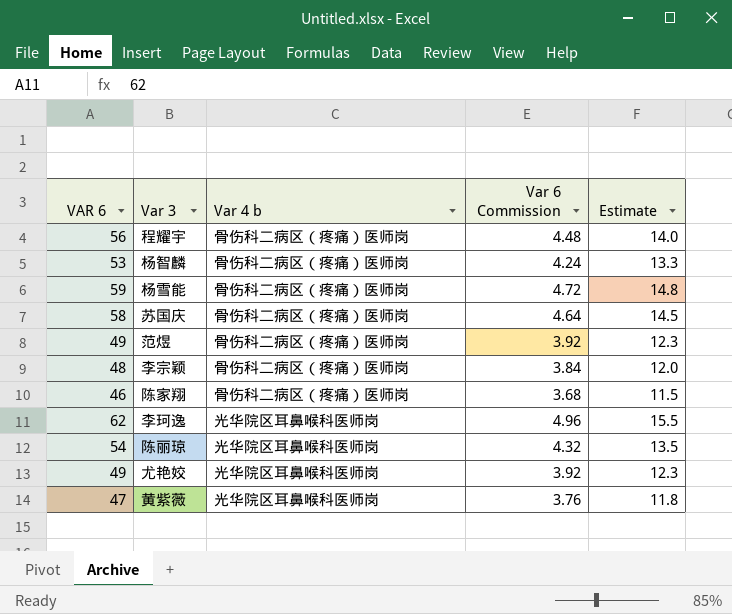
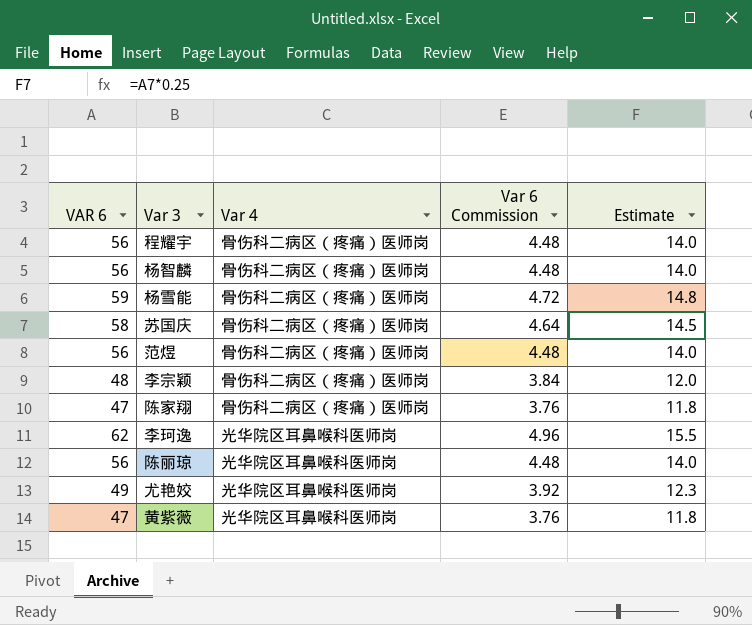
column name: Var 4 b -> Var 4
杨智麟 | VAR 6: 53 -> 56
杨智麟 | Var 6 Commission: 4.24 -> 4.48
杨智麟 | Estimate: 13.3 -> 14.0
范煜 | VAR 6: 49 -> 56
范煜 | Var 6 Commission: 3.92 -> 4.48
范煜 | Estimate: 12.3 -> 14.0
陈家翔 | VAR 6: 46 -> 47
陈家翔 | Var 6 Commission: 3.68 -> 3.76
陈家翔 | Estimate: 11.5 -> 11.8
陈丽琼 | VAR 6: 54 -> 56
陈丽琼 | Var 6 Commission: 4.32 -> 4.48
陈丽琼 | Estimate: 13.5 -> 14.0

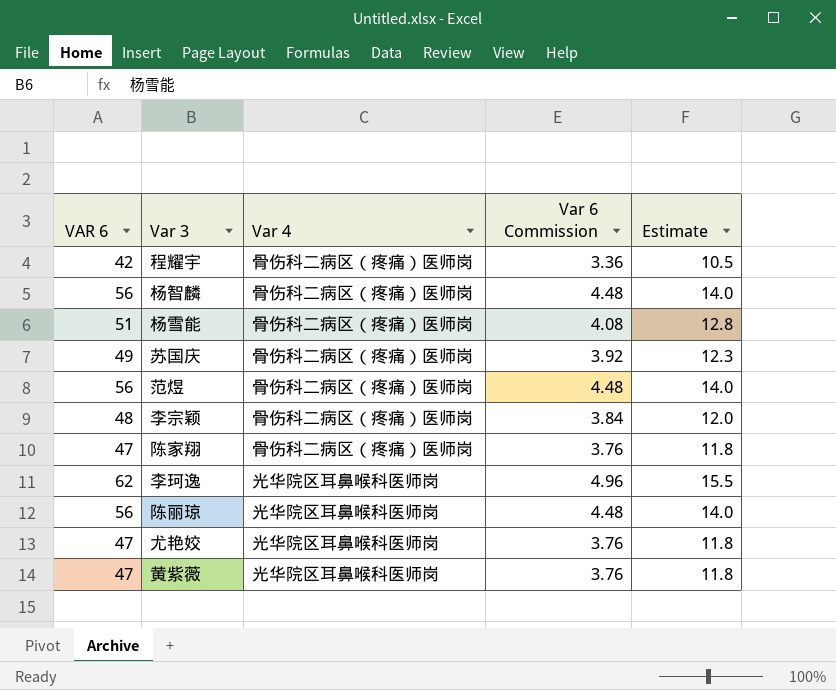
程耀宇 | VAR 6: 56 -> 42
程耀宇 | Var 6 Commission: 4.48 -> 3.36
程耀宇 | Estimate: 14.0 -> 10.5
杨雪能 | VAR 6: 59 -> 51
杨雪能 | Var 6 Commission: 4.72 -> 4.08
杨雪能 | Estimate: 14.8 -> 12.8
苏国庆 | VAR 6: 58 -> 49
苏国庆 | Var 6 Commission: 4.64 -> 3.92
苏国庆 | Estimate: 14.5 -> 12.3
尤艳姣 | VAR 6: 49 -> 47
尤艳姣 | Var 6 Commission: 3.92 -> 3.76
尤艳姣 | Estimate: 12.3 -> 11.8

